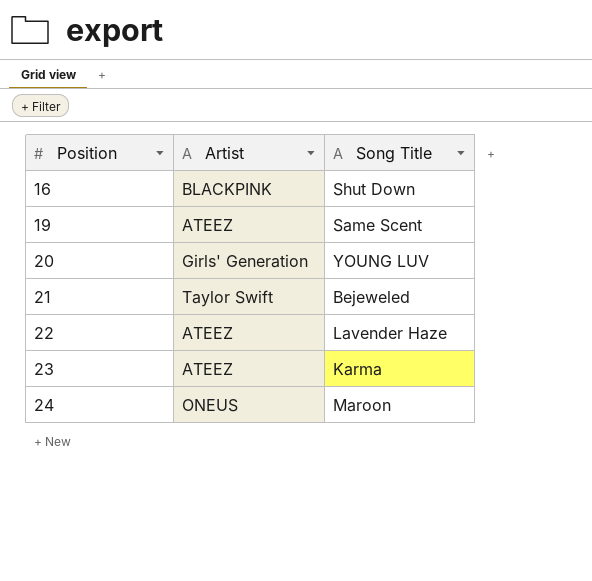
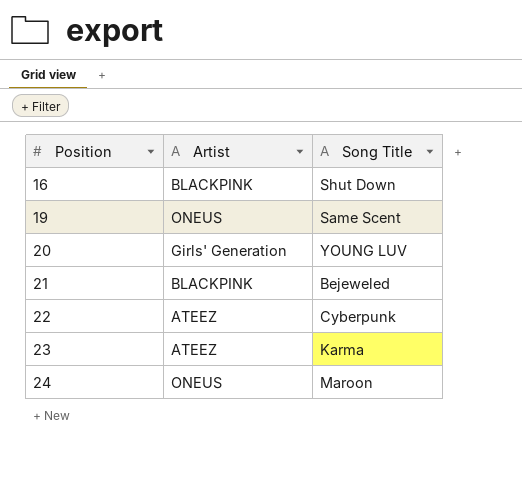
19 | Artist: ATEEZ -> ONEUS
21 | Artist: Taylor Swift -> BLACKPINK
22 | Song Title: Lavender Haze -> Cyberpunk

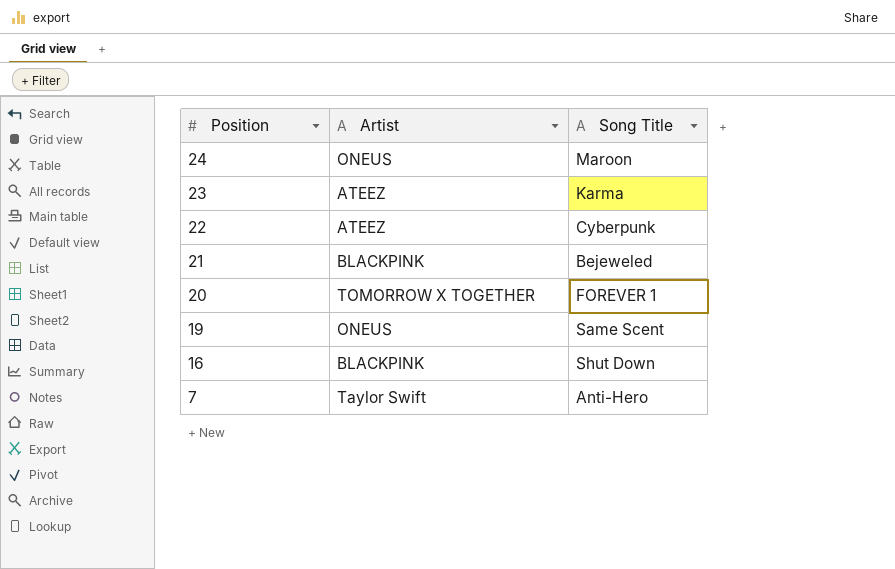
row order: Position ascending -> Position descending
20 | Artist: Girls' Generation -> TOMORROW X TOGETHER
20 | Song Title: YOUNG LUV -> FOREVER 1
row 7: none -> Taylor Swift | Anti-Hero

